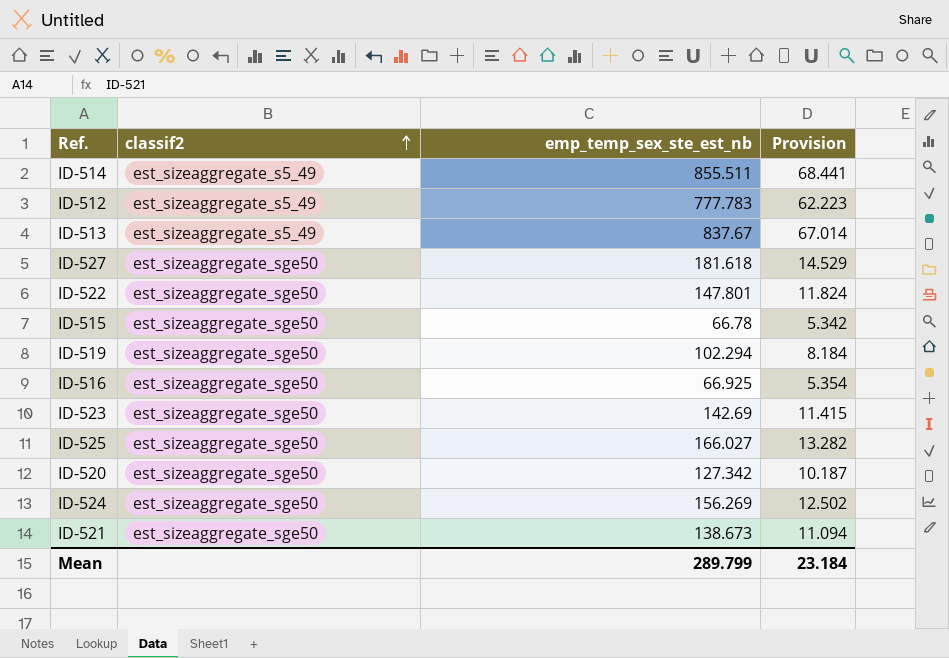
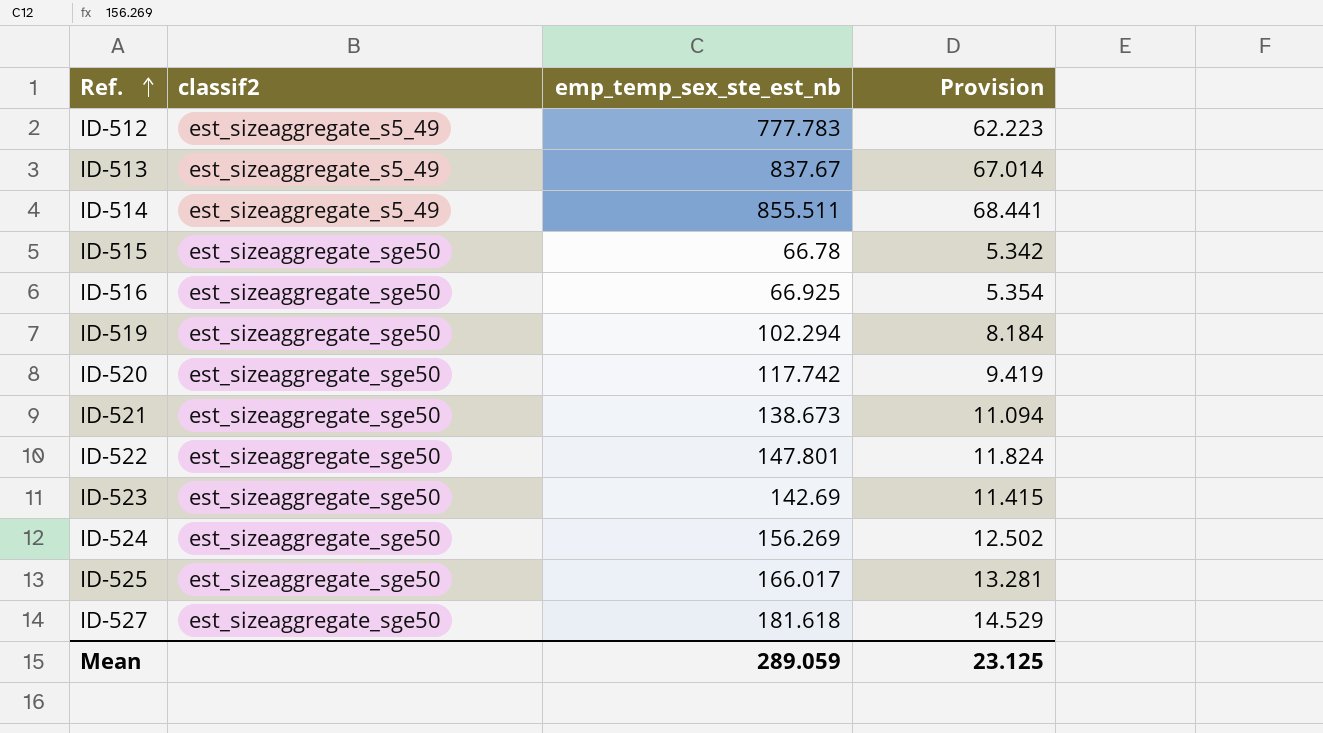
row order: classif2 ascending -> Ref. ascending
ID-520 | emp_temp_sex_ste_est_nb: 127.342 -> 117.742
ID-520 | Provision: 10.187 -> 9.419
ID-525 | emp_temp_sex_ste_est_nb: 166.027 -> 166.017
ID-525 | Provision: 13.282 -> 13.281
Mean | emp_temp_sex_ste_est_nb: 289.799 -> 289.059
Mean | Provision: 23.184 -> 23.125

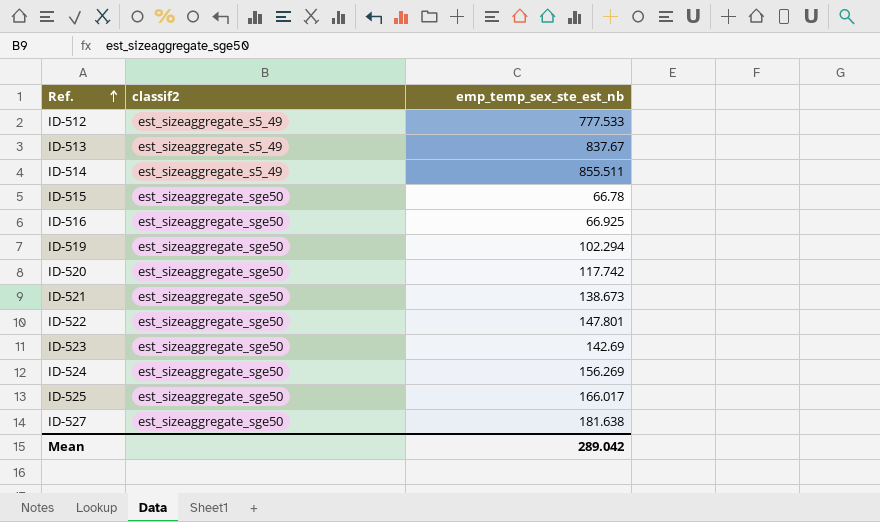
column Provision | formula: [emp_temp_sex_ste_est_nb] * 0.08 -> none
ID-512 | emp_temp_sex_ste_est_nb: 777.783 -> 777.533
ID-527 | emp_temp_sex_ste_est_nb: 181.618 -> 181.638
Mean | emp_temp_sex_ste_est_nb: 289.059 -> 289.042

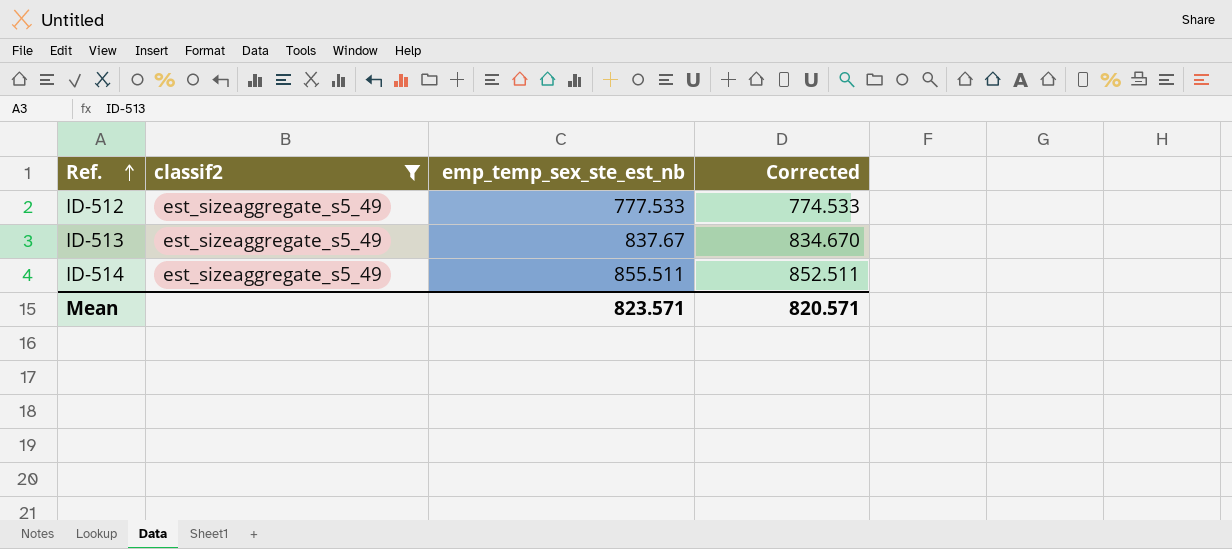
filter: none -> classif2 = est_sizeaggregate_s5_49
column Corrected | formula: none -> [emp_temp_sex_ste_est_nb] - 3
Mean | emp_temp_sex_ste_est_nb: 289.042 -> 823.571

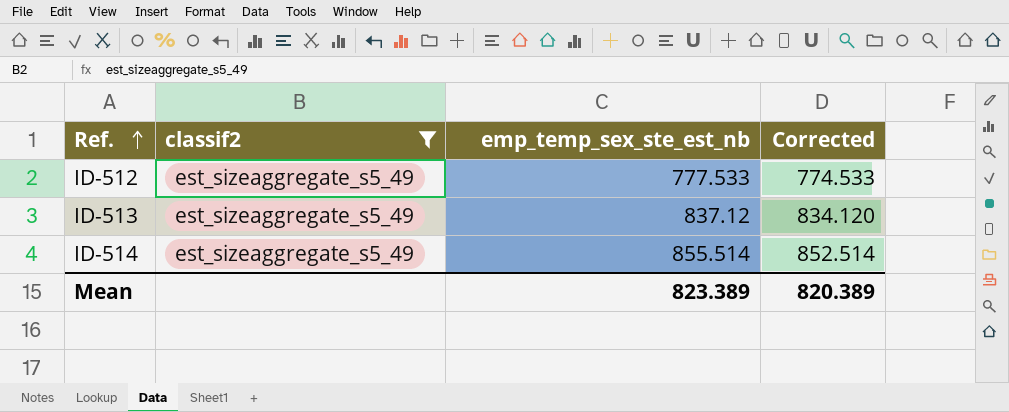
ID-513 | emp_temp_sex_ste_est_nb: 837.67 -> 837.12
ID-513 | Corrected: 834.670 -> 834.120
ID-514 | emp_temp_sex_ste_est_nb: 855.511 -> 855.514
ID-514 | Corrected: 852.511 -> 852.514
Mean | emp_temp_sex_ste_est_nb: 823.571 -> 823.389
Mean | Corrected: 820.571 -> 820.389

